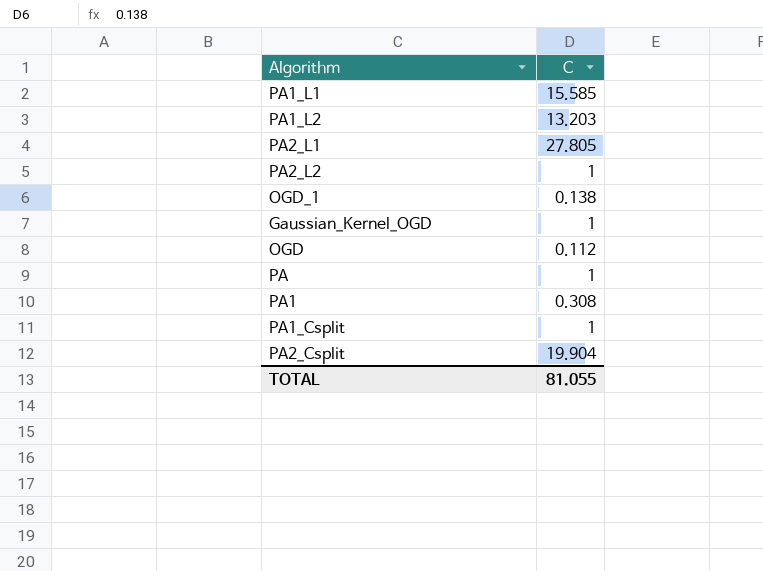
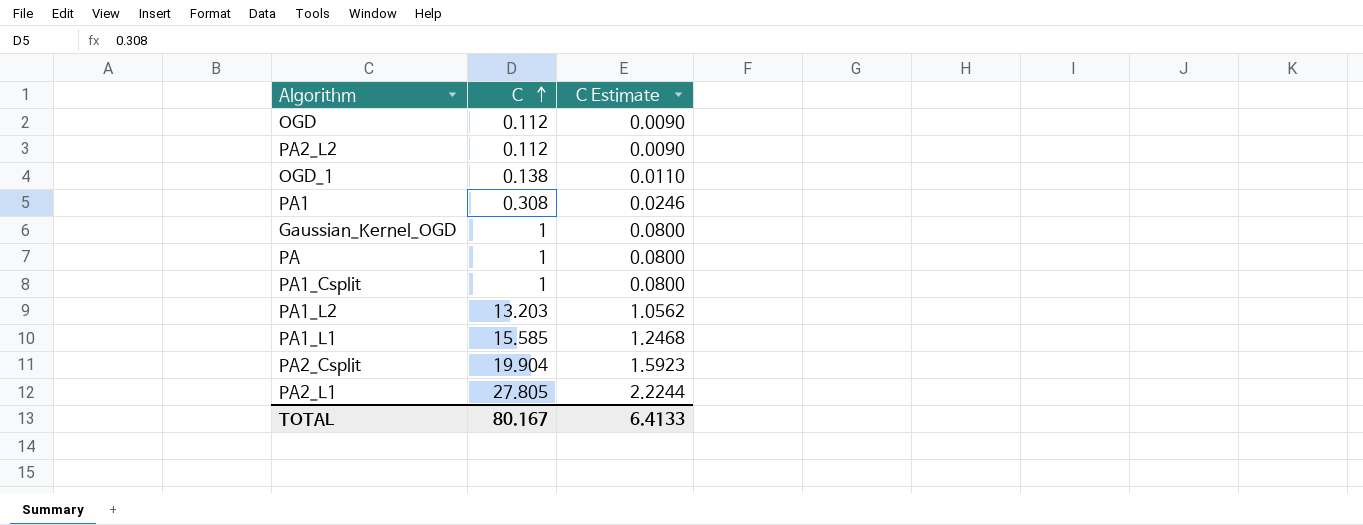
row order: none -> C ascending
column C Estimate | formula: none -> [C] * 0.08
PA2_L2 | C: 1 -> 0.112
TOTAL | C: 81.055 -> 80.167

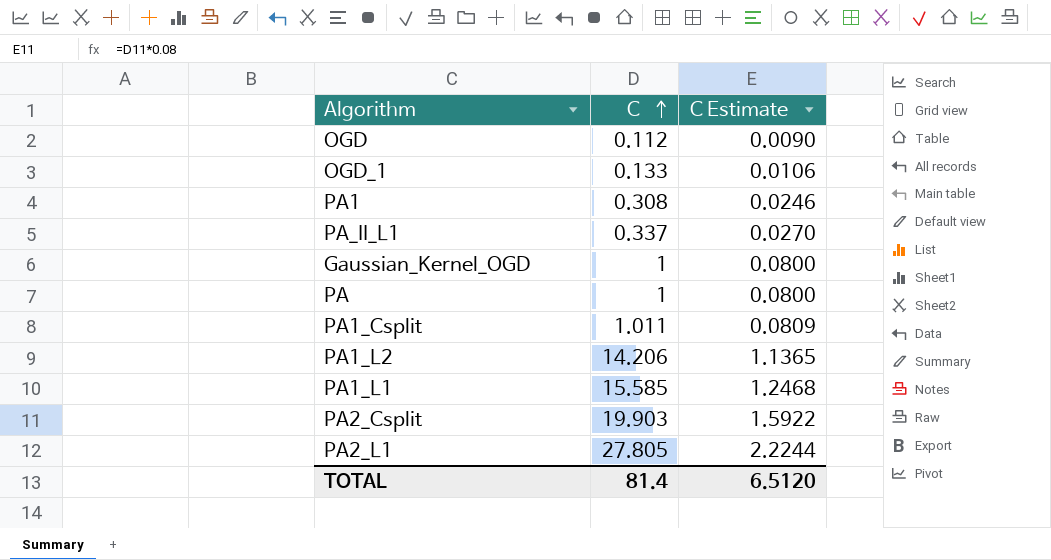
row PA2_L2: 0.112 | 0.0090 -> none
OGD_1 | C: 0.138 -> 0.133
OGD_1 | C Estimate: 0.0110 -> 0.0106
row PA_II_L1: none -> 0.337 | 0.0270
PA1_Csplit | C: 1 -> 1.011
PA1_Csplit | C Estimate: 0.0800 -> 0.0809
PA1_L2 | C: 13.203 -> 14.206
PA1_L2 | C Estimate: 1.0562 -> 1.1365
PA2_Csplit | C: 19.904 -> 19.903
PA2_Csplit | C Estimate: 1.5923 -> 1.5922
TOTAL | C: 80.167 -> 81.4
TOTAL | C Estimate: 6.4133 -> 6.5120

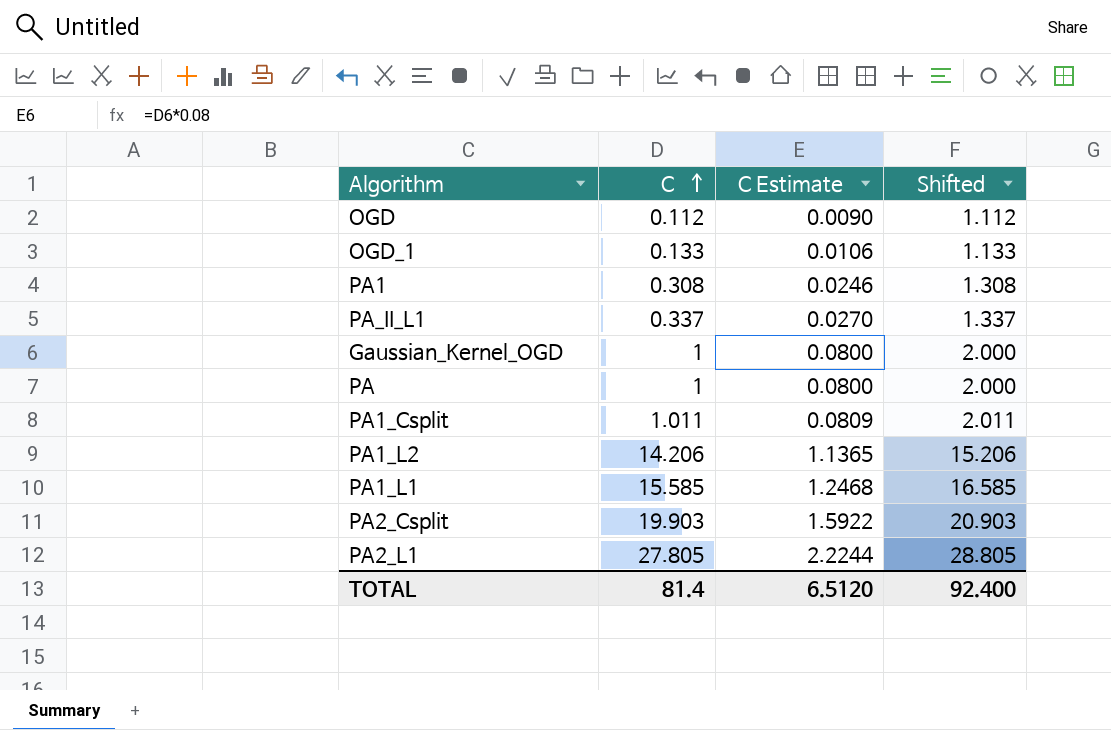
column Shifted | formula: none -> [C] + 1

